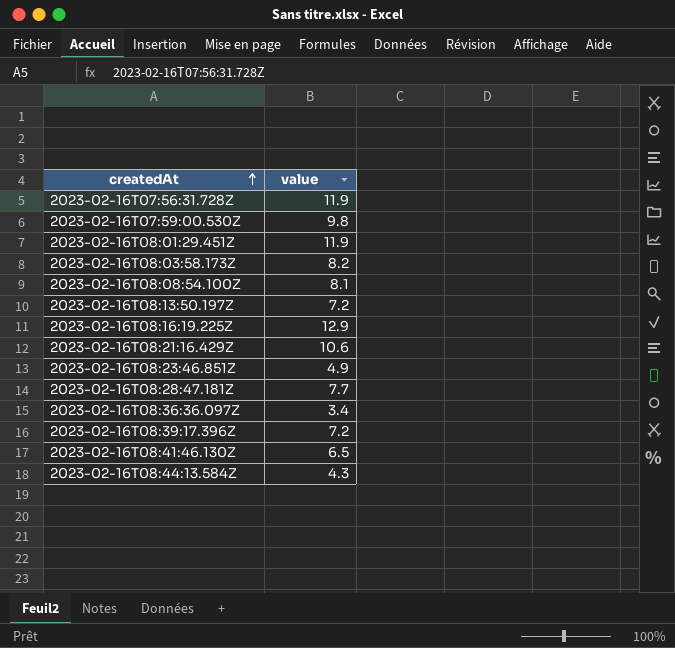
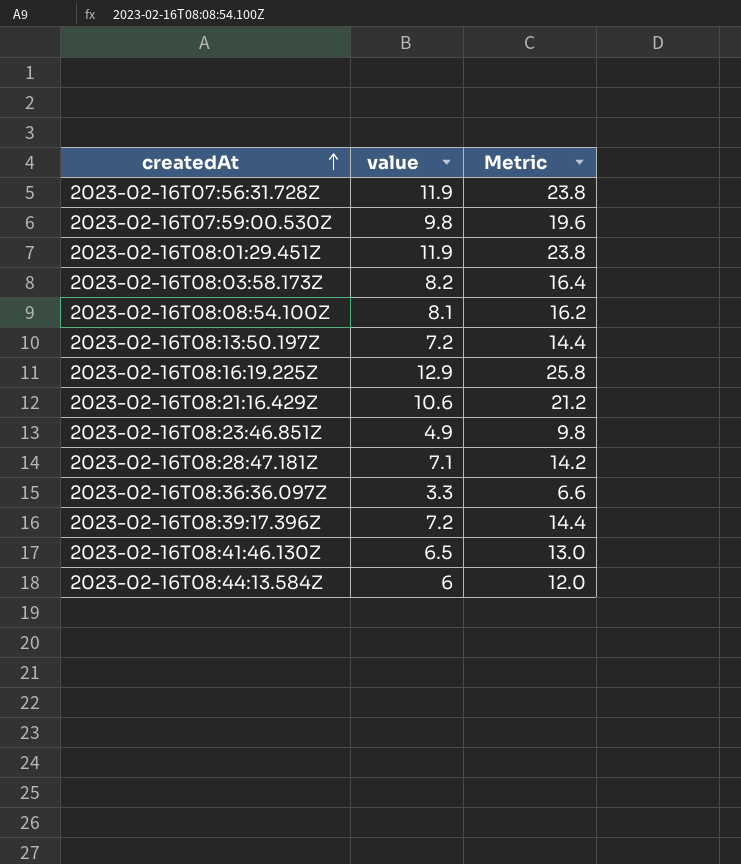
column Metric | formula: none -> [value] * 2
2023-02-16T08:28:47.181Z | value: 7.7 -> 7.1
2023-02-16T08:36:36.097Z | value: 3.4 -> 3.3
2023-02-16T08:44:13.584Z | value: 4.3 -> 6

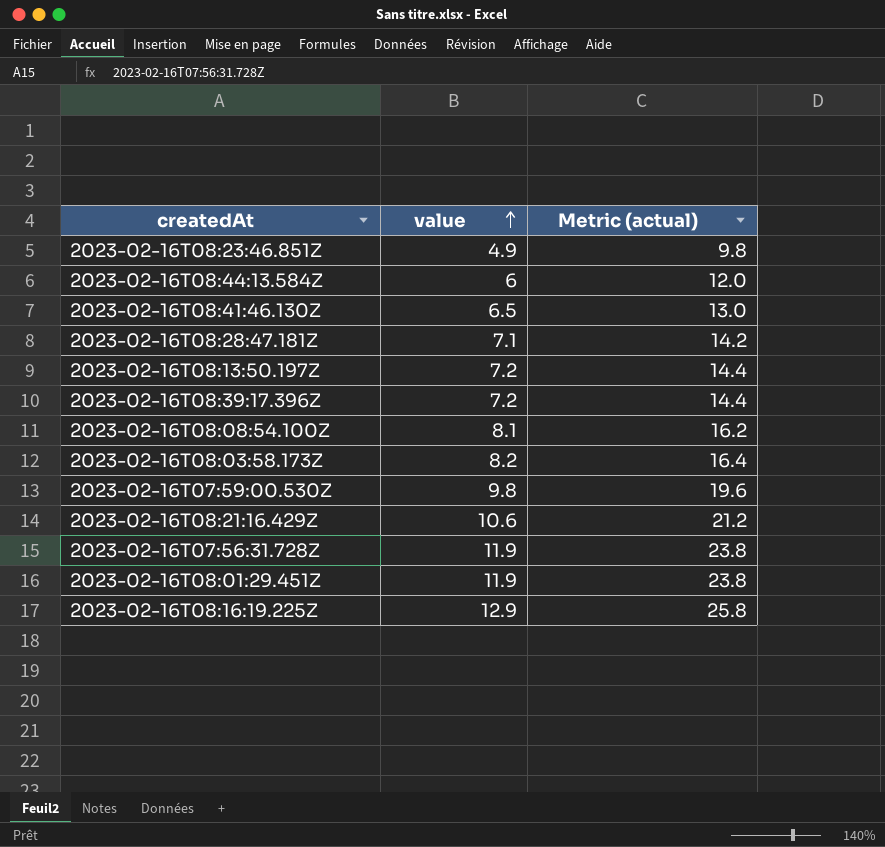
row order: createdAt ascending -> value ascending
column name: Metric -> Metric (actual)
row 2023-02-16T08:36:36.097Z: 3.3 | 6.6 -> none

